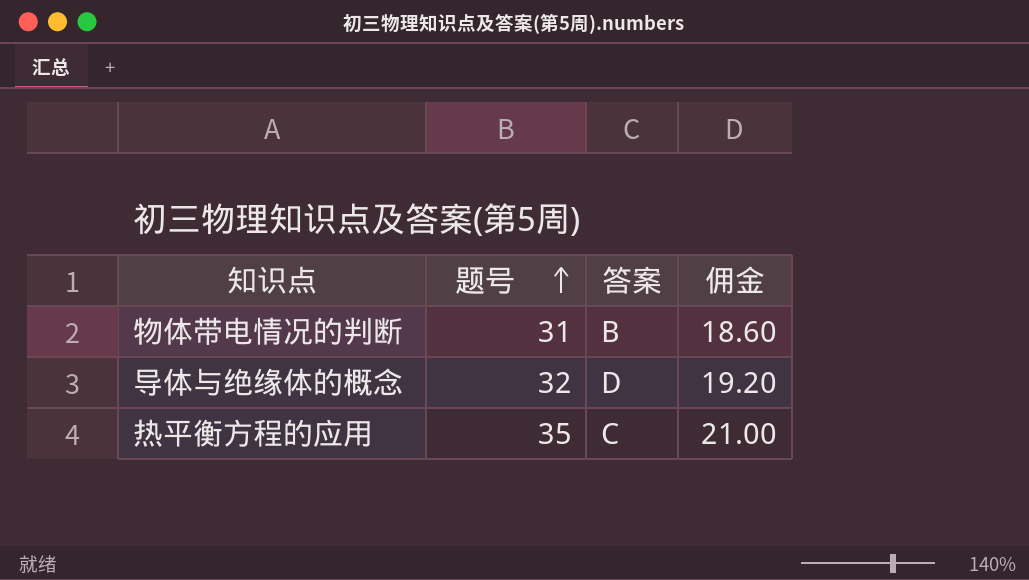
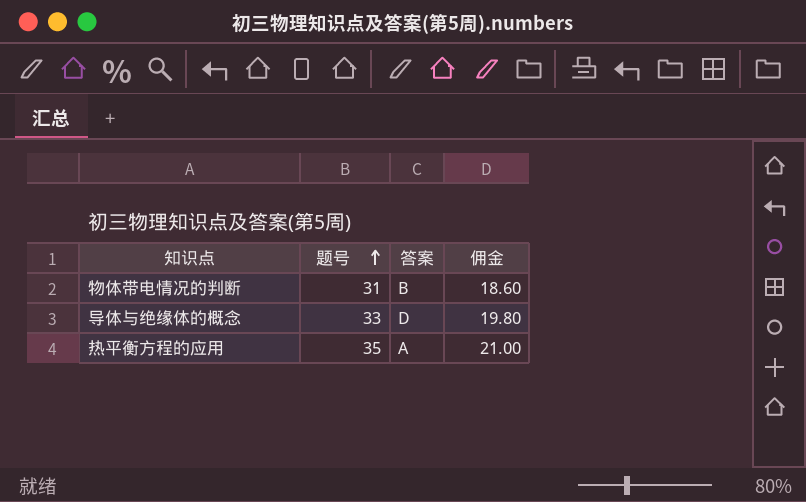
导体与绝缘体的概念 | 题号: 32 -> 33
导体与绝缘体的概念 | 佣金: 19.20 -> 19.80
热平衡方程的应用 | 答案: C -> A

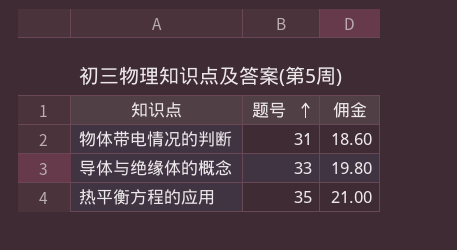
column 答案 | position: 3 -> none

